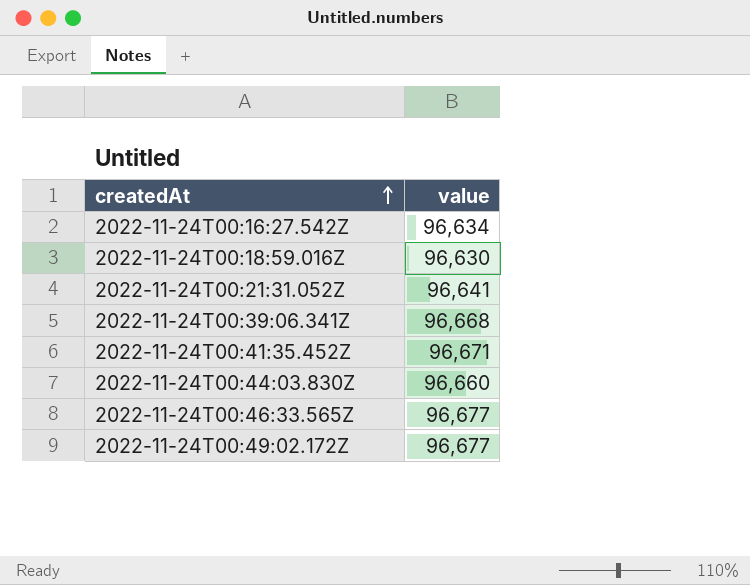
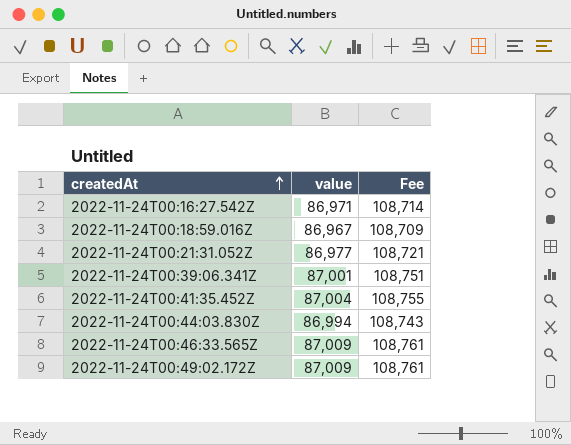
column Fee | formula: none -> [value] * 1.25
2022-11-24T00:16:27.542Z | value: 96,634 -> 86,971
2022-11-24T00:18:59.016Z | value: 96,630 -> 86,967
2022-11-24T00:21:31.052Z | value: 96,641 -> 86,977
2022-11-24T00:39:06.341Z | value: 96,668 -> 87,001
2022-11-24T00:41:35.452Z | value: 96,671 -> 87,004
2022-11-24T00:44:03.830Z | value: 96,660 -> 86,994
2022-11-24T00:46:33.565Z | value: 96,677 -> 87,009
2022-11-24T00:49:02.172Z | value: 96,677 -> 87,009

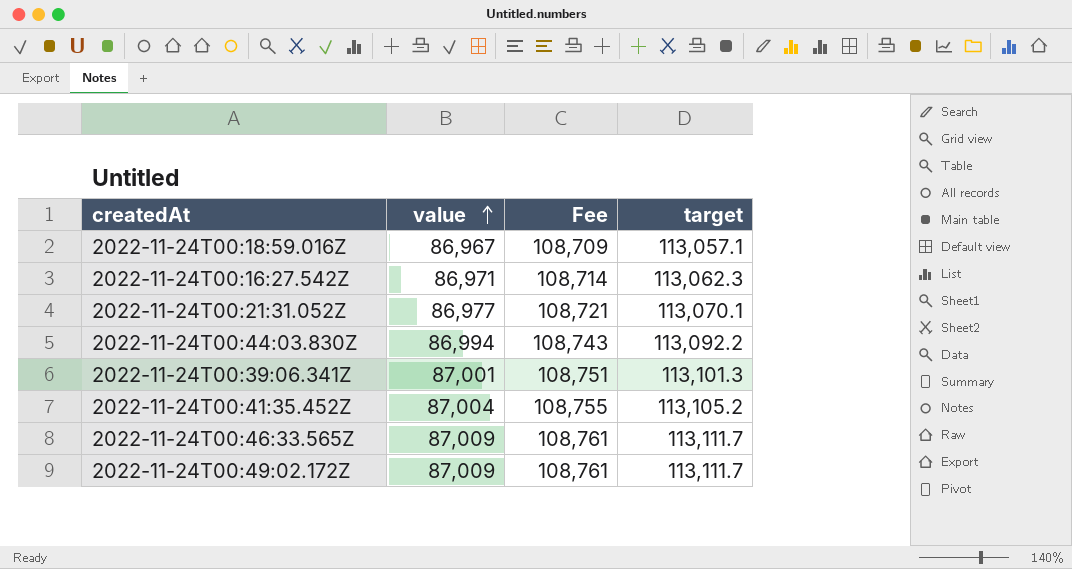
row order: createdAt ascending -> value ascending
column target | formula: none -> [value] * 1.3

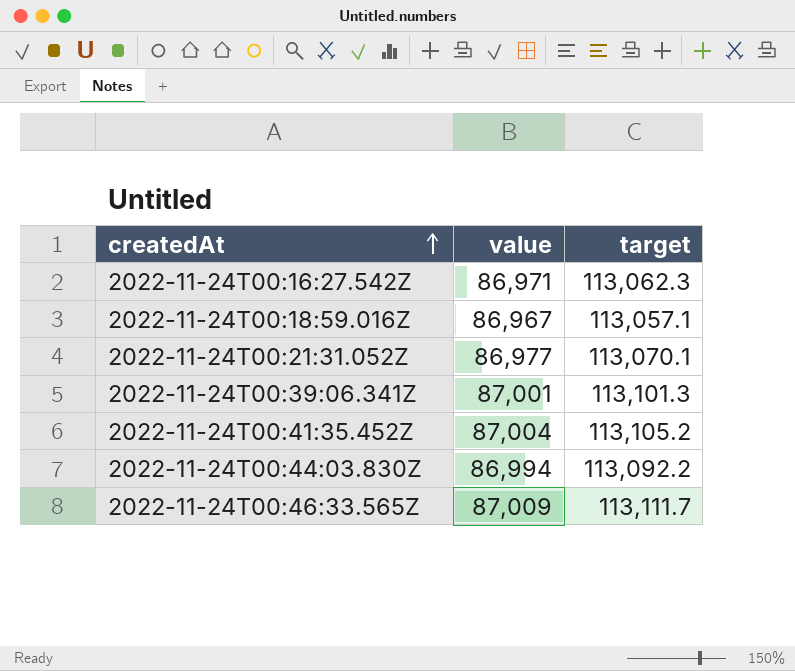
row order: value ascending -> createdAt ascending
column Fee | formula: [value] * 1.25 -> none
row 2022-11-24T00:49:02.172Z: 87,009 | 108,761 | 113,111.7 -> none

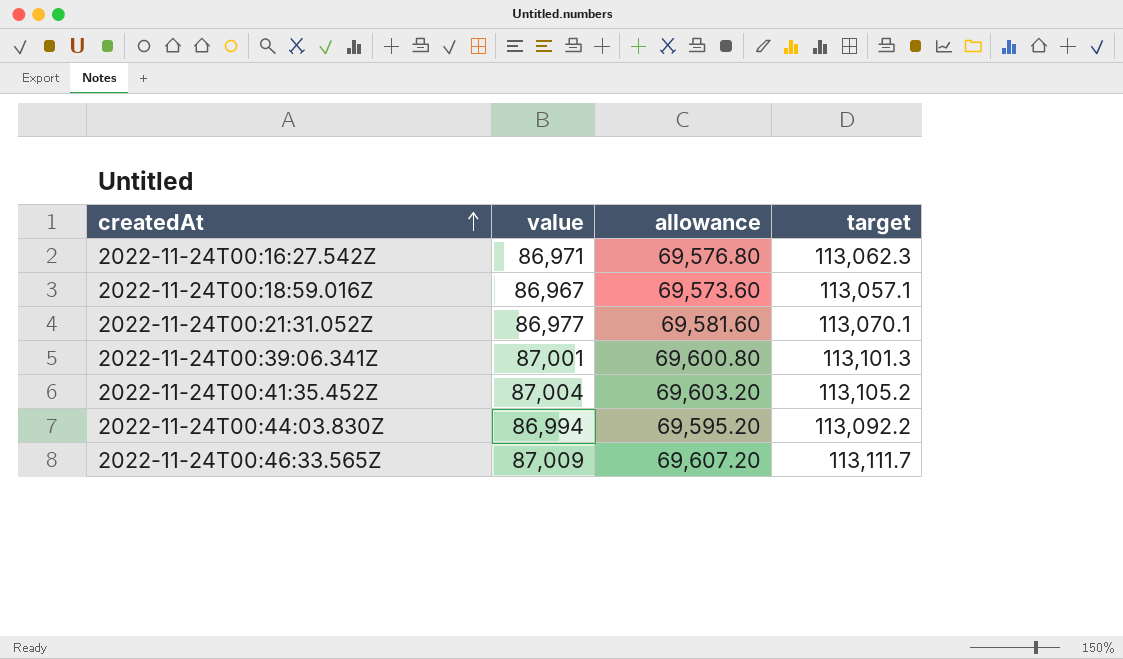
column allowance | formula: none -> [value] * 0.8

